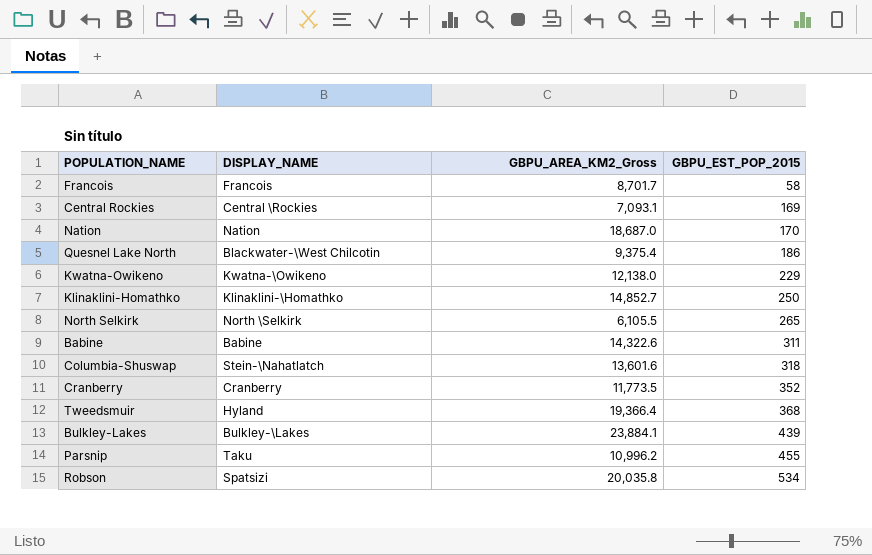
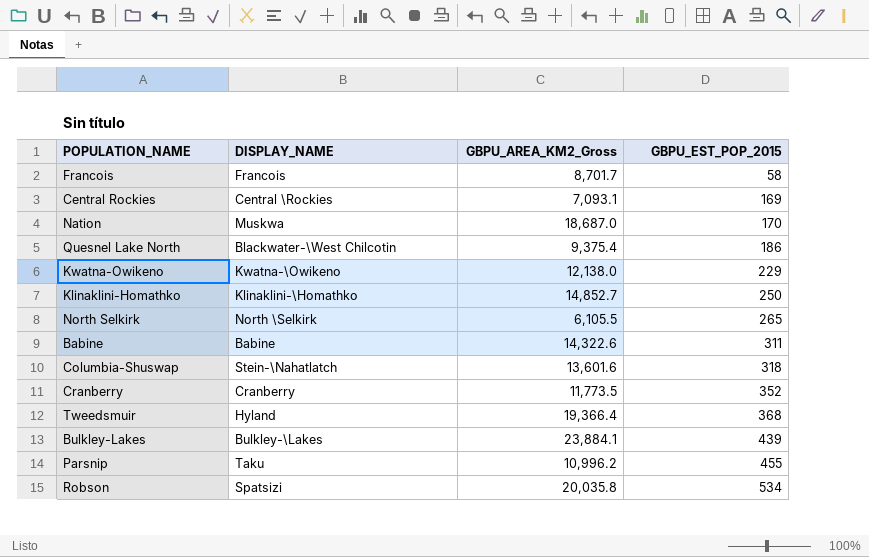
Nation | DISPLAY_NAME: Nation -> Muskwa

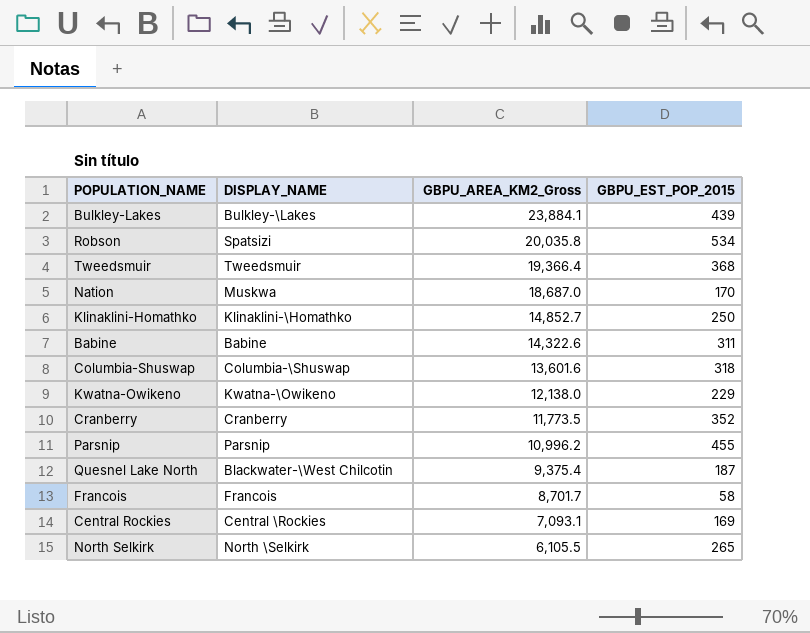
row order: GBPU_EST_POP_2015 ascending -> GBPU_AREA_KM2_Gross descending
Tweedsmuir | DISPLAY_NAME: Hyland -> Tweedsmuir
Columbia-Shuswap | DISPLAY_NAME: Stein-\Nahatlatch -> Columbia-\Shuswap
Parsnip | DISPLAY_NAME: Taku -> Parsnip
Quesnel Lake North | GBPU_EST_POP_2015: 186 -> 187

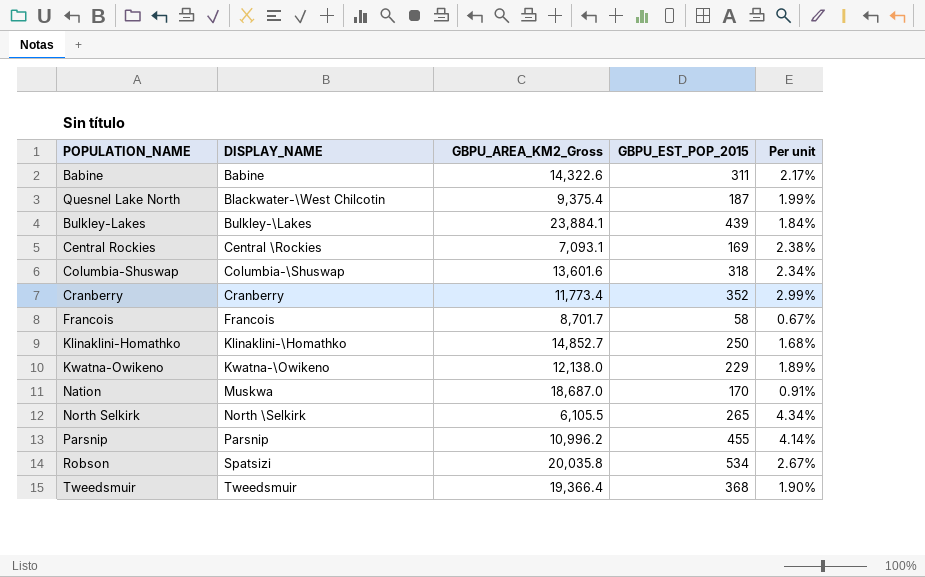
row order: GBPU_AREA_KM2_Gross descending -> DISPLAY_NAME ascending
column Per unit | formula: none -> [GBPU_EST_POP_2015] / [GBPU_AREA_KM2_Gross]
Cranberry | GBPU_AREA_KM2_Gross: 11,773.5 -> 11,773.4

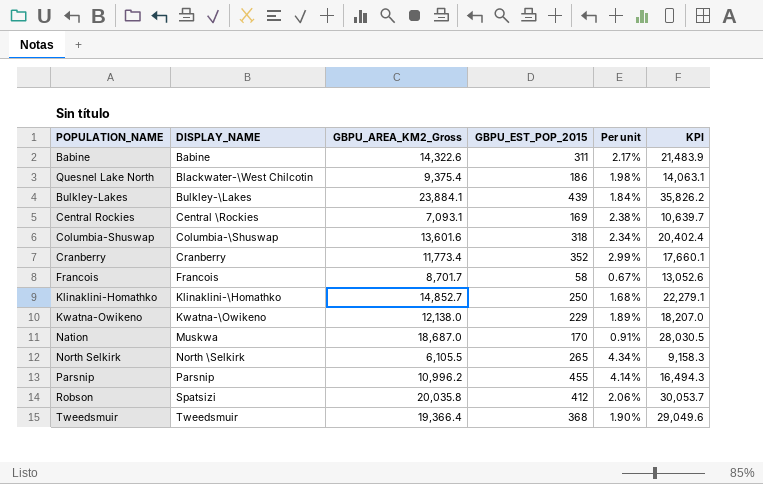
column KPI | formula: none -> [GBPU_AREA_KM2_Gross] * 1.5
Quesnel Lake North | GBPU_EST_POP_2015: 187 -> 186
Quesnel Lake North | Per unit: 1.99% -> 1.98%
Robson | GBPU_EST_POP_2015: 534 -> 412
Robson | Per unit: 2.67% -> 2.06%

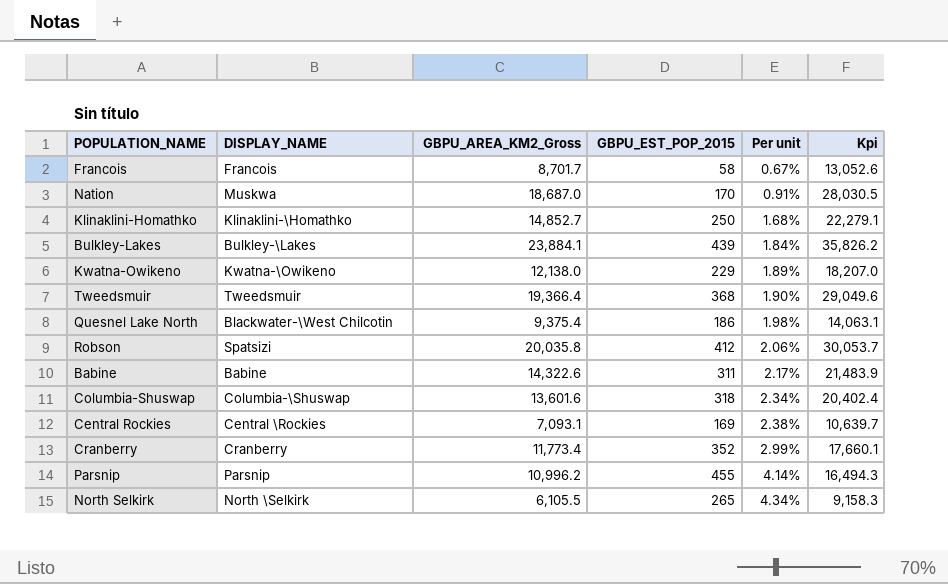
row order: DISPLAY_NAME ascending -> Per unit ascending
column name: KPI -> Kpi

